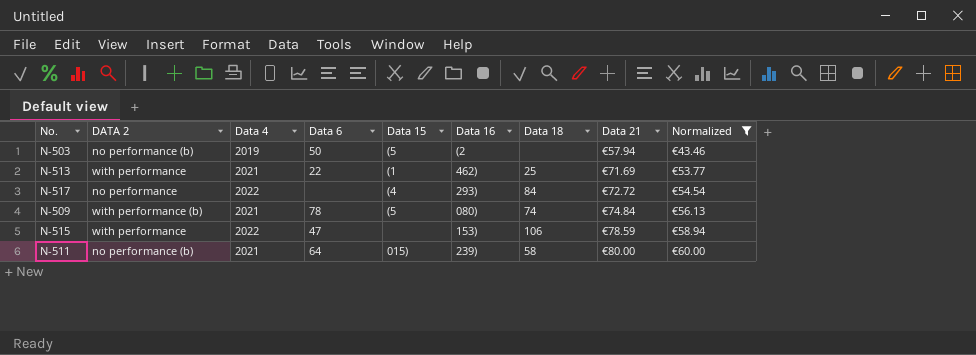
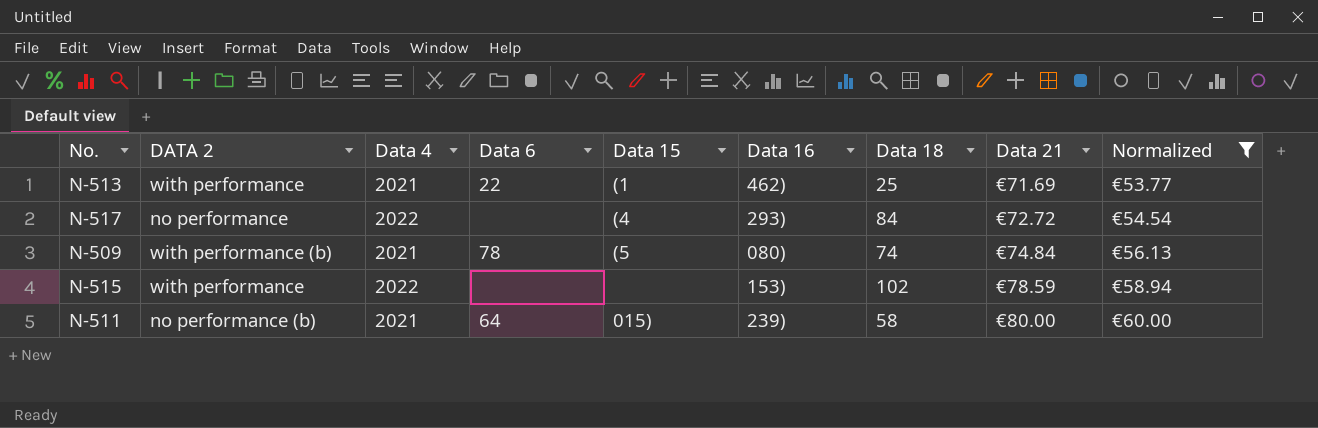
row N-503: no performance (b) | 2019 | 50 | (5 | (2 | none | €57.94 | €43.46 -> none
N-515 | Data 6: 47 -> none
N-515 | Data 18: 106 -> 102

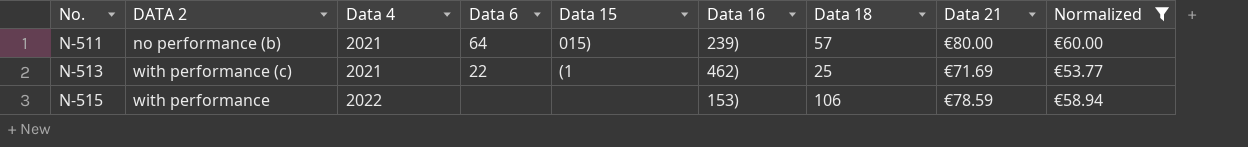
row order: Data 21 ascending -> No. ascending
row N-517: no performance | 2022 | none | (4 | 293) | 84 | €72.72 | €54.54 -> none
row N-509: with performance (b) | 2021 | 78 | (5 | 080) | 74 | €74.84 | €56.13 -> none
N-511 | Data 18: 58 -> 57
N-513 | DATA 2: with performance -> with performance (c)
N-515 | Data 18: 102 -> 106

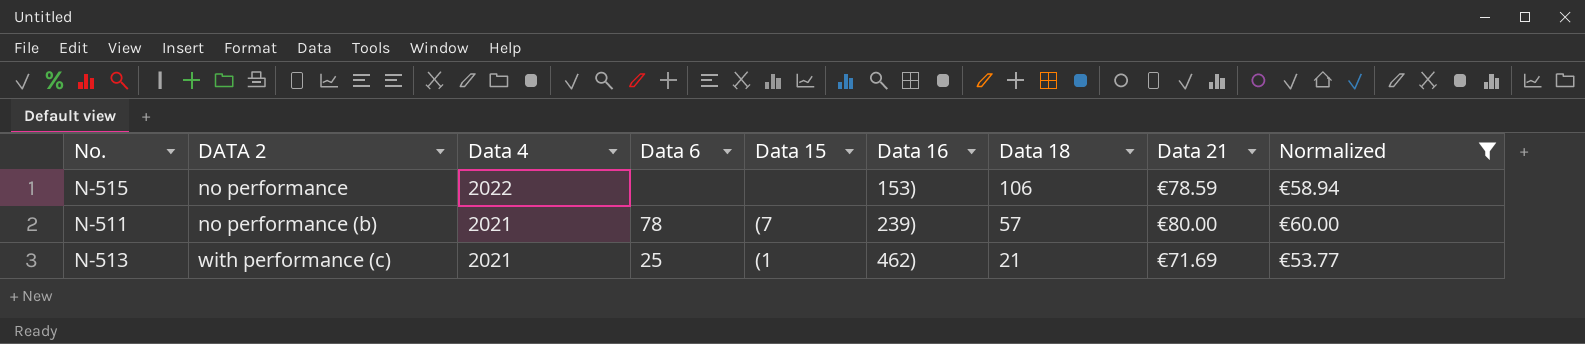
row order: No. ascending -> DATA 2 ascending
N-515 | DATA 2: with performance -> no performance
N-511 | Data 6: 64 -> 78
N-511 | Data 15: 015) -> (7
N-513 | Data 6: 22 -> 25
N-513 | Data 18: 25 -> 21

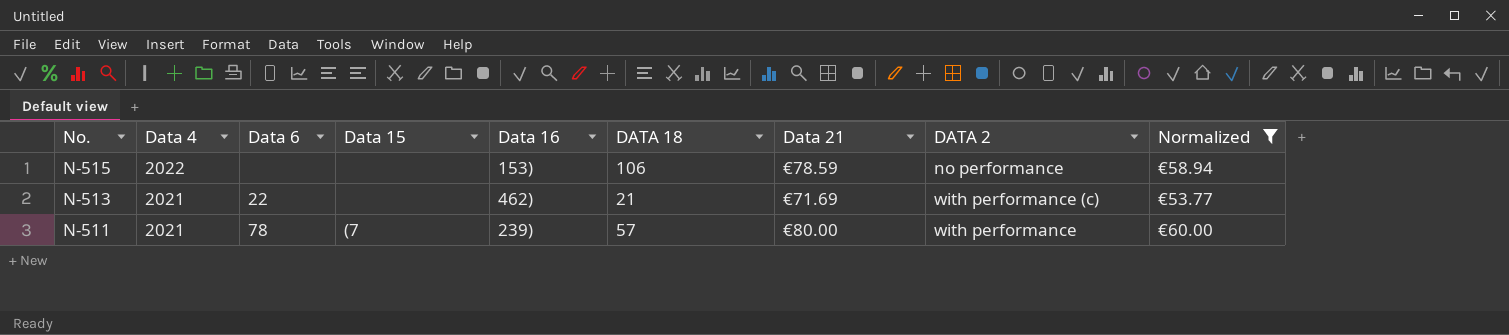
row order: DATA 2 ascending -> No. descending
column name: Data 18 -> DATA 18
column DATA 2 | position: 2 -> 8
N-513 | Data 6: 25 -> 22
N-513 | Data 15: (1 -> none
N-511 | DATA 2: no performance (b) -> with performance

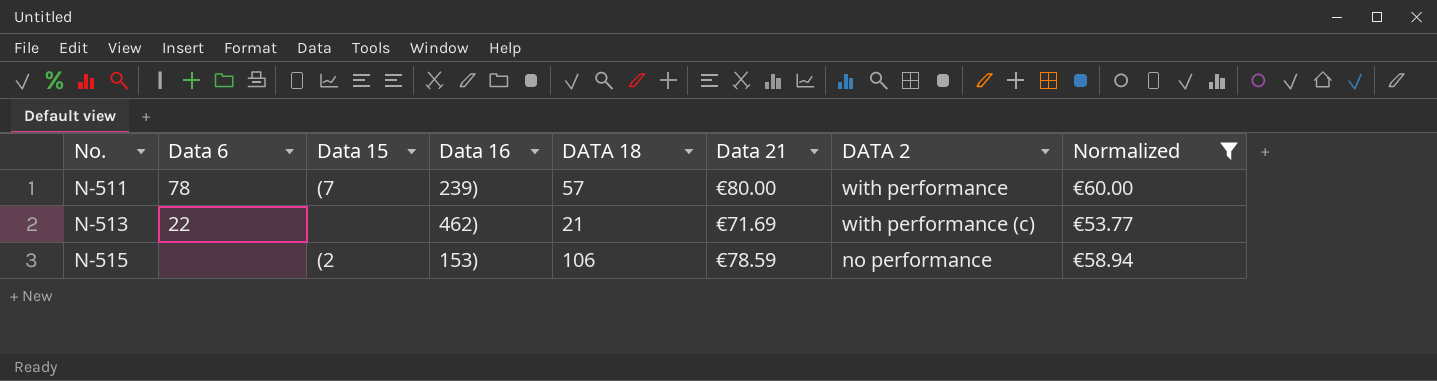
row order: No. descending -> No. ascending
column Data 4 | position: 2 -> none
N-515 | Data 15: none -> (2

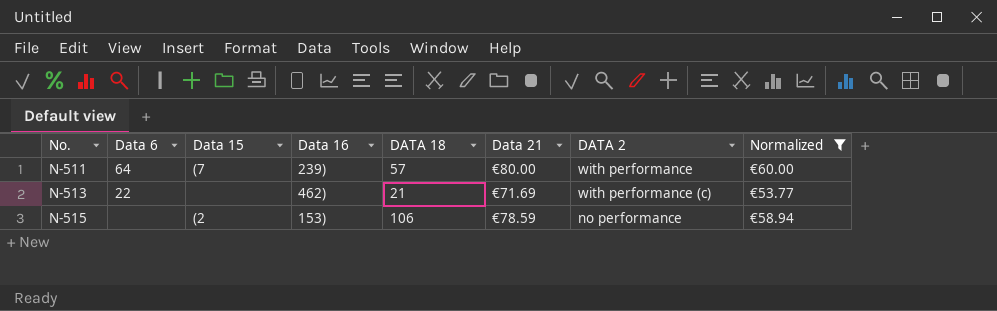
N-511 | Data 6: 78 -> 64

